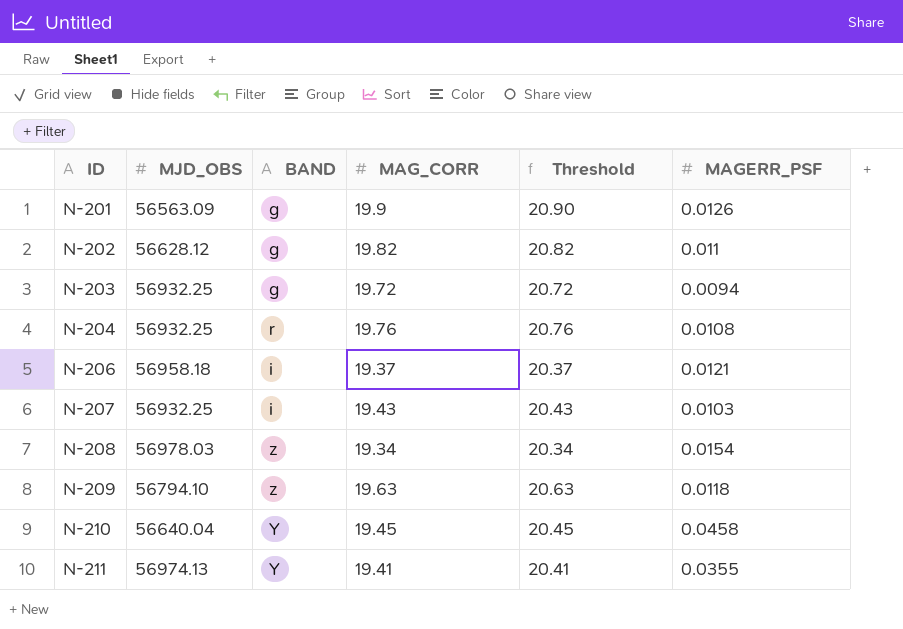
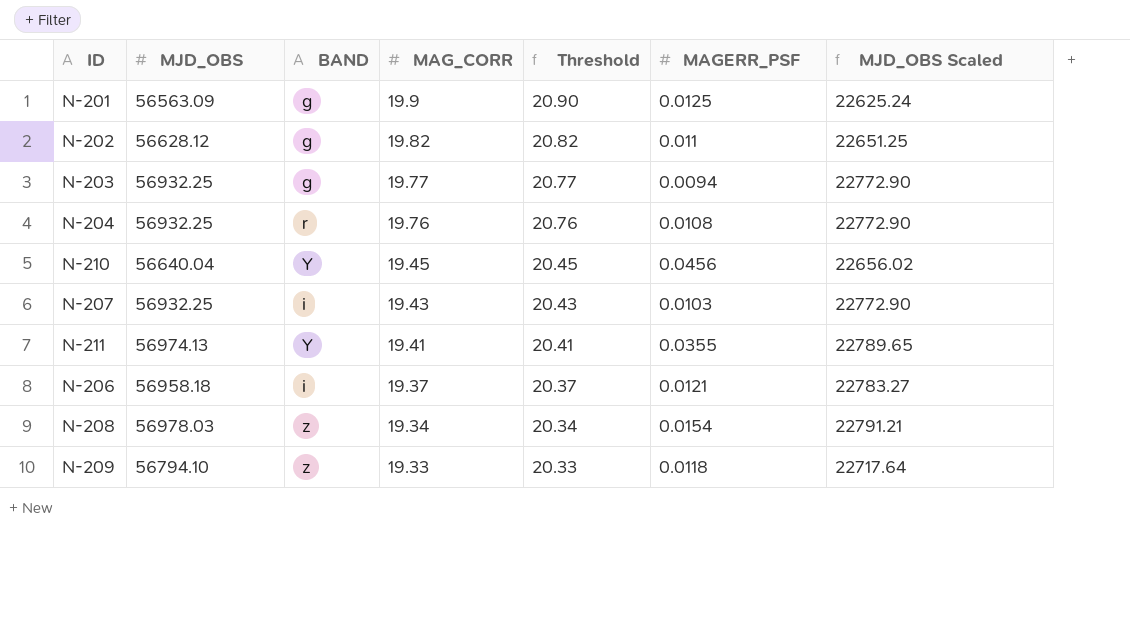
row order: ID ascending -> MAG_CORR descending
column MJD_OBS Scaled | formula: none -> [MJD_OBS] * 0.4
N-201 | MAGERR_PSF: 0.0126 -> 0.0125
N-203 | MAG_CORR: 19.72 -> 19.77
N-203 | Threshold: 20.72 -> 20.77
N-210 | MAGERR_PSF: 0.0458 -> 0.0456
N-209 | MAG_CORR: 19.63 -> 19.33
N-209 | Threshold: 20.63 -> 20.33

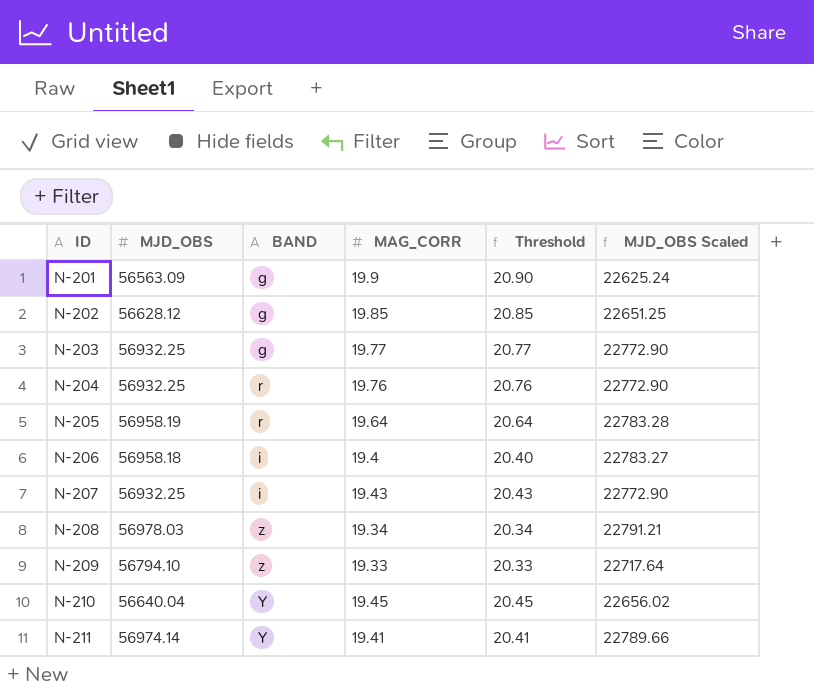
row order: MAG_CORR descending -> ID ascending
column MAGERR_PSF | position: 6 -> none
N-202 | MAG_CORR: 19.82 -> 19.85
N-202 | Threshold: 20.82 -> 20.85
row N-205: none -> 56958.19 | r | 19.64 | 20.64 | 22783.28
N-206 | MAG_CORR: 19.37 -> 19.4
N-206 | Threshold: 20.37 -> 20.40
N-211 | MJD_OBS: 56974.13 -> 56974.14
N-211 | MJD_OBS Scaled: 22789.65 -> 22789.66

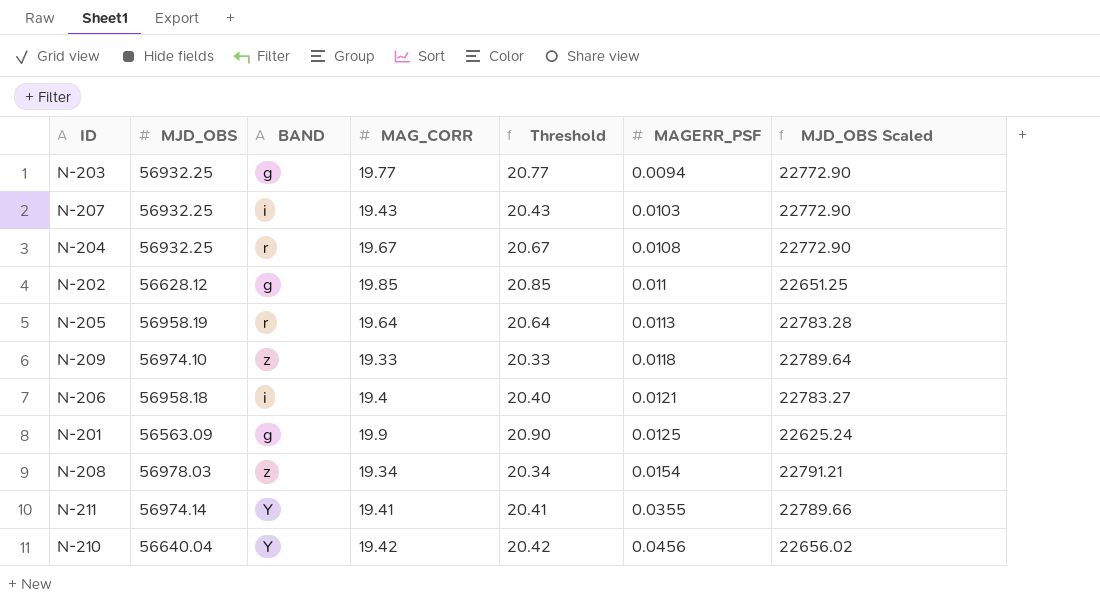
row order: ID ascending -> MAGERR_PSF ascending
column MAGERR_PSF | position: none -> 6
N-204 | MAG_CORR: 19.76 -> 19.67
N-204 | Threshold: 20.76 -> 20.67
N-209 | MJD_OBS: 56794.10 -> 56974.10
N-209 | MJD_OBS Scaled: 22717.64 -> 22789.64
N-210 | MAG_CORR: 19.45 -> 19.42
N-210 | Threshold: 20.45 -> 20.42

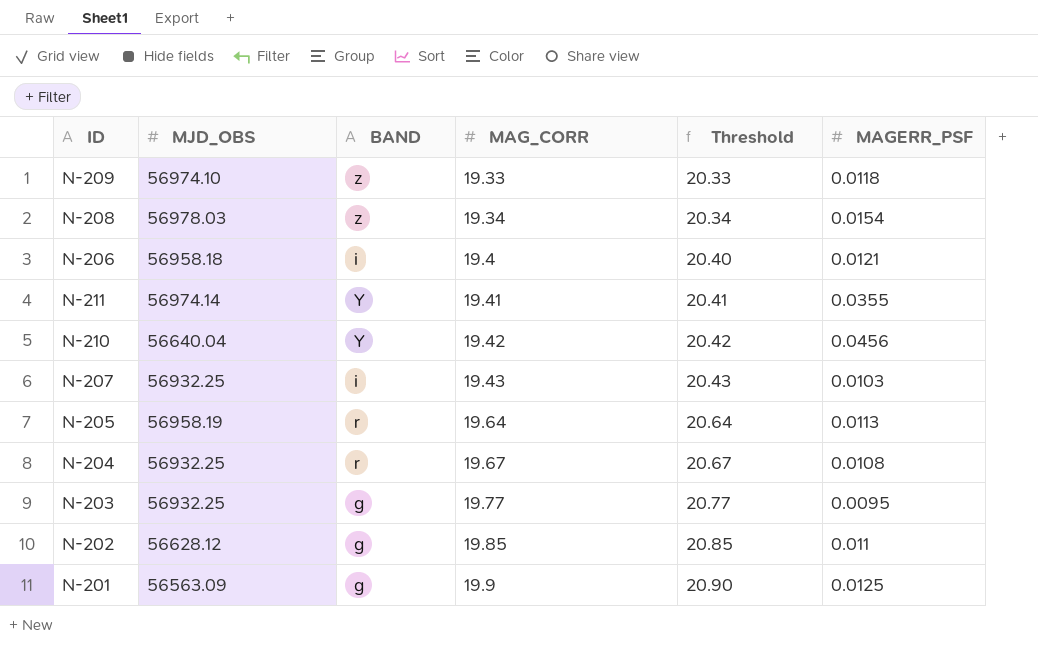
row order: MAGERR_PSF ascending -> MAG_CORR ascending
column MJD_OBS Scaled | formula: [MJD_OBS] * 0.4 -> none
N-203 | MAGERR_PSF: 0.0094 -> 0.0095

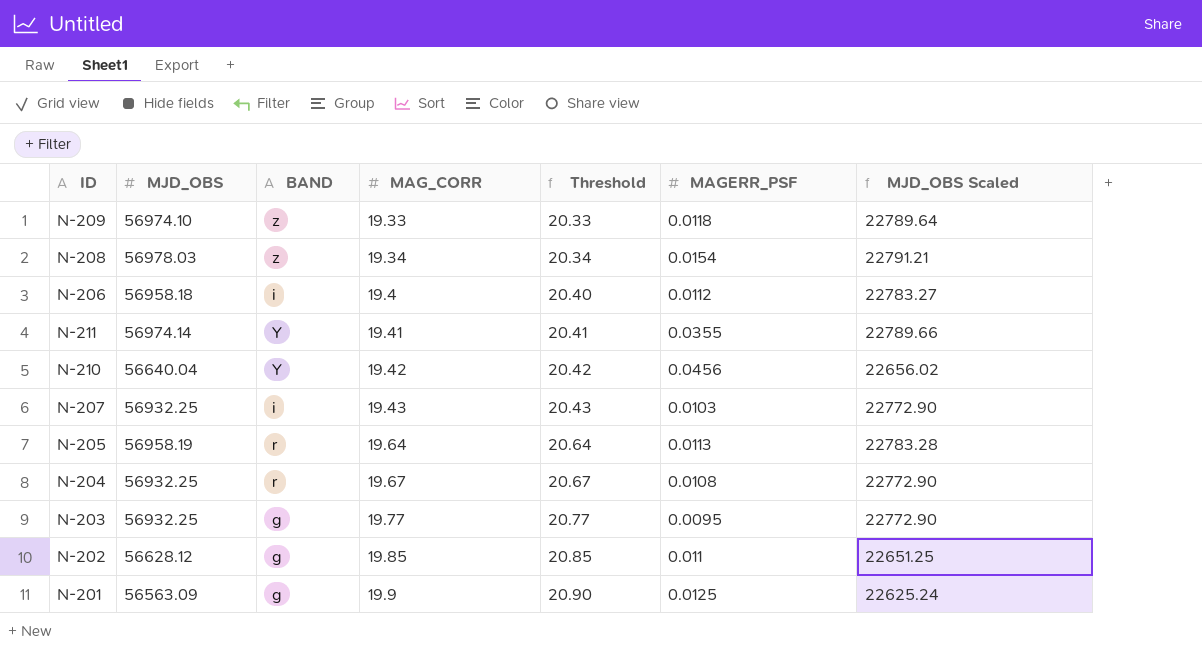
column MJD_OBS Scaled | formula: none -> [MJD_OBS] * 0.4
N-206 | MAGERR_PSF: 0.0121 -> 0.0112

